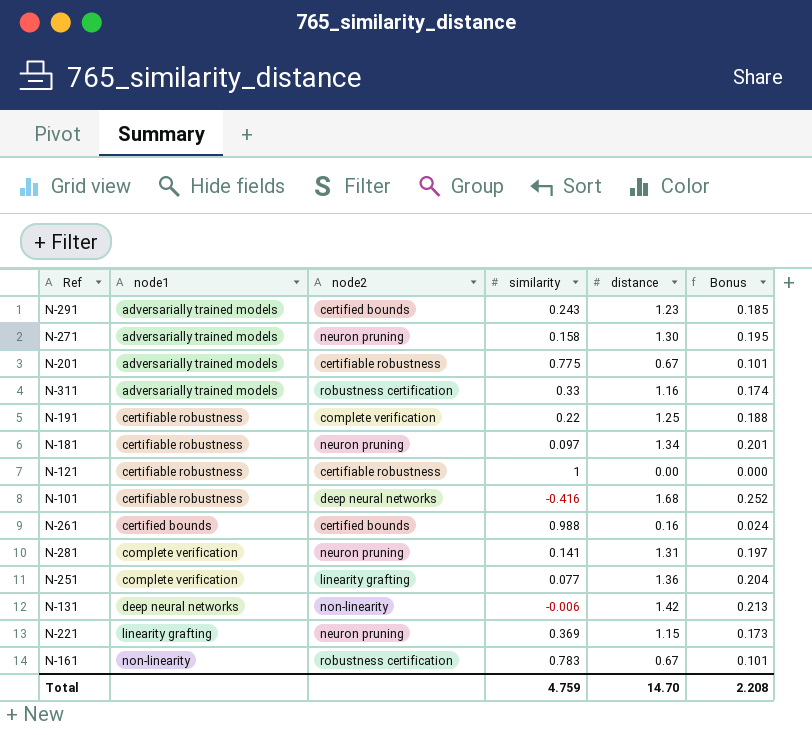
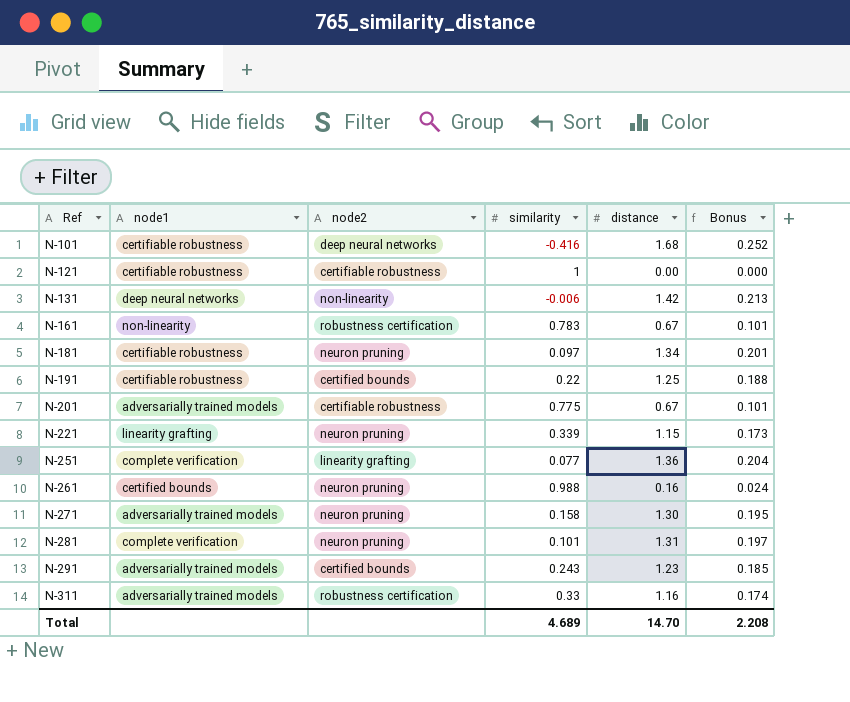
row order: node1 ascending -> Ref ascending
N-191 | node2: complete verification -> certified bounds
N-221 | similarity: 0.369 -> 0.339
N-261 | node2: certified bounds -> neuron pruning
N-281 | similarity: 0.141 -> 0.101
Total | similarity: 4.759 -> 4.689

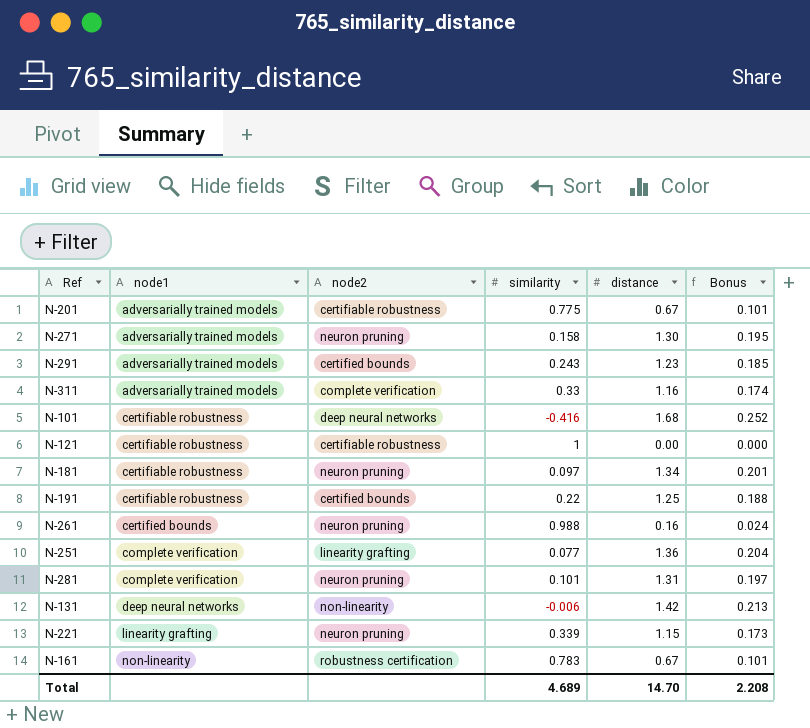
row order: Ref ascending -> node1 ascending
N-311 | node2: robustness certification -> complete verification

